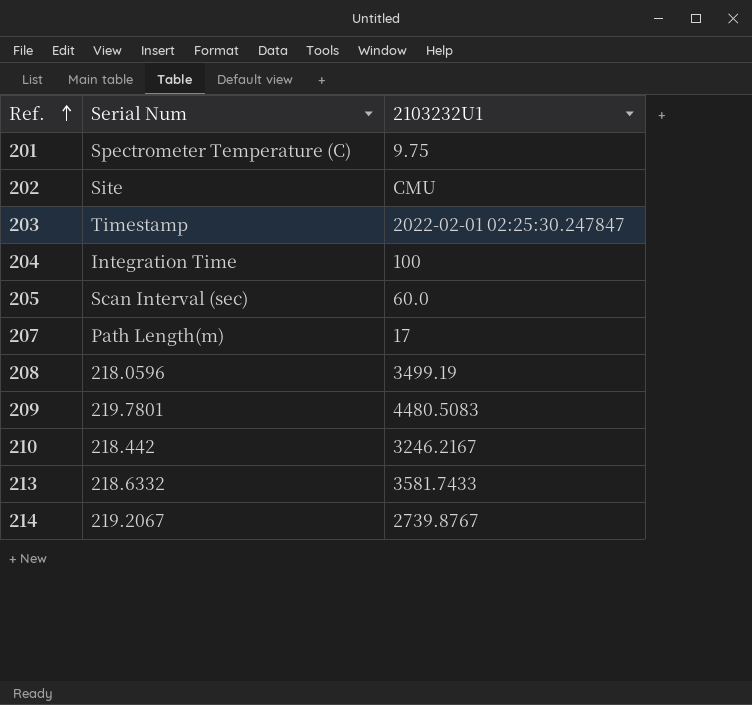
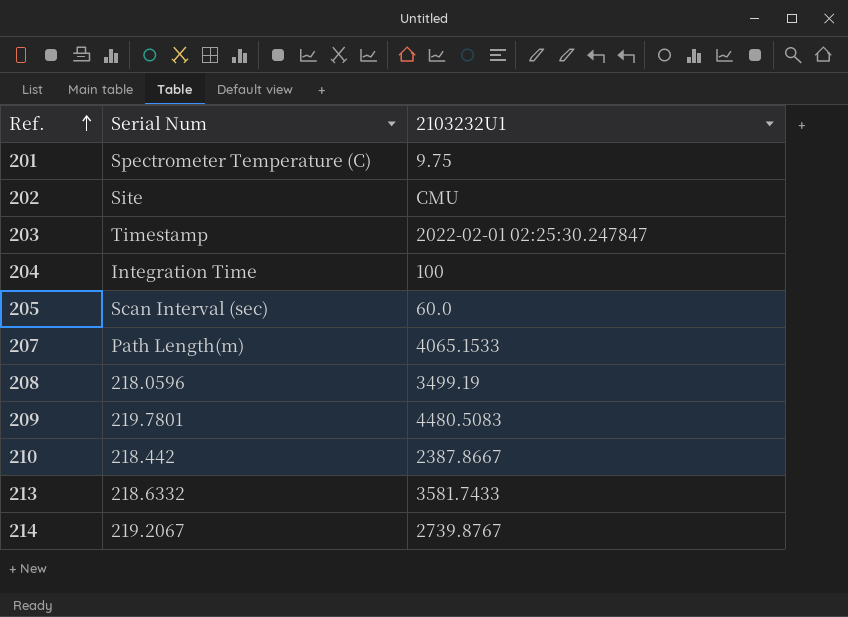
207 | 2103232U1: 17 -> 4065.1533
210 | 2103232U1: 3246.2167 -> 2387.8667

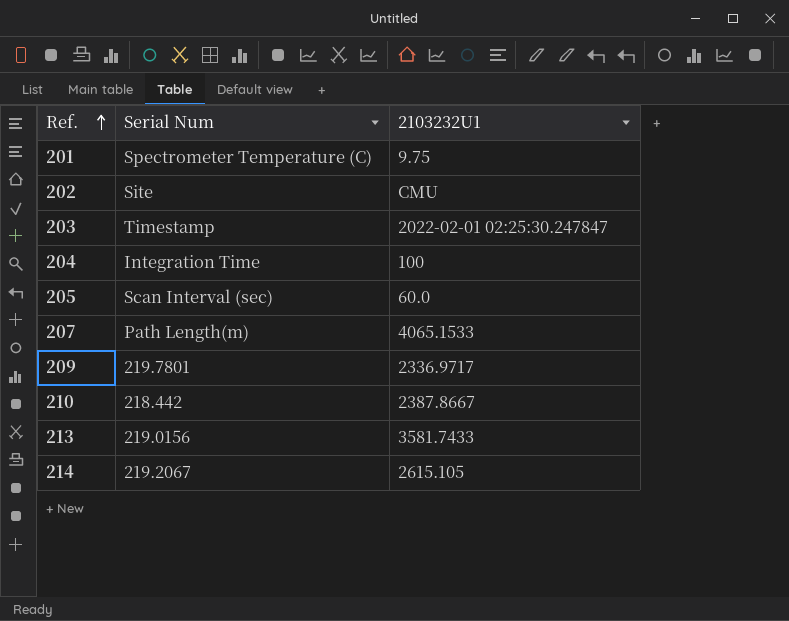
row 208: 218.0596 | 3499.19 -> none
209 | 2103232U1: 4480.5083 -> 2336.9717
213 | Serial Num: 218.6332 -> 219.0156
214 | 2103232U1: 2739.8767 -> 2615.105

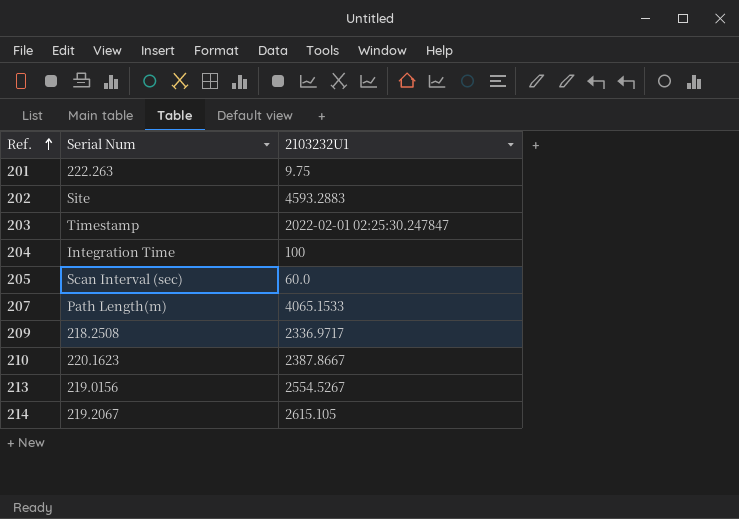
201 | Serial Num: Spectrometer Temperature (C) -> 222.263
202 | 2103232U1: CMU -> 4593.2883
209 | Serial Num: 219.7801 -> 218.2508
210 | Serial Num: 218.442 -> 220.1623
213 | 2103232U1: 3581.7433 -> 2554.5267

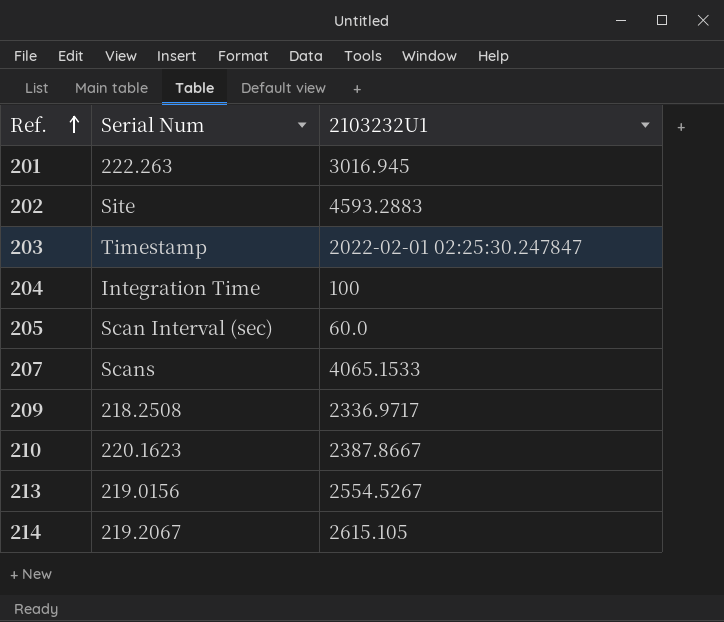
201 | 2103232U1: 9.75 -> 3016.945
207 | Serial Num: Path Length(m) -> Scans

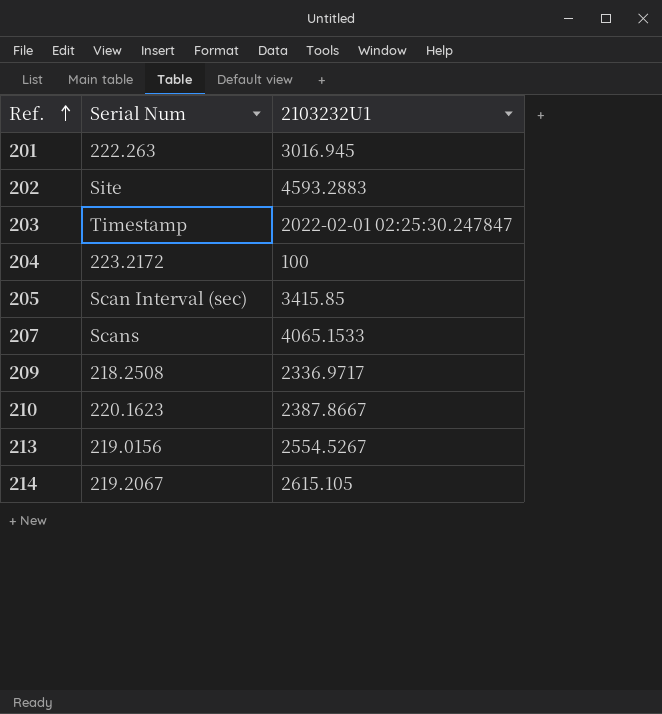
204 | Serial Num: Integration Time -> 223.2172
205 | 2103232U1: 60.0 -> 3415.85

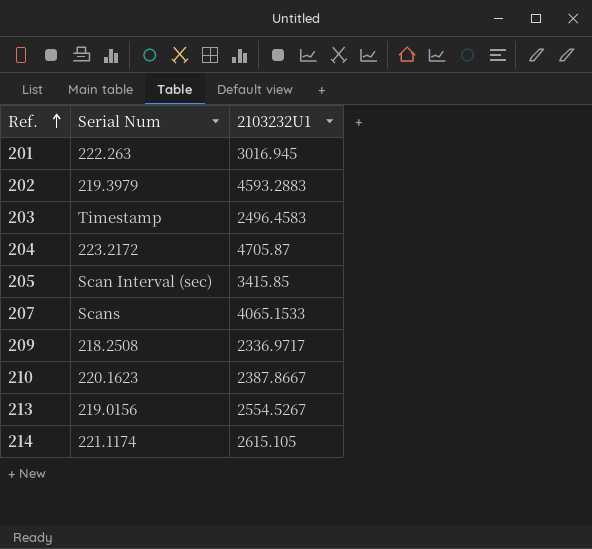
202 | Serial Num: Site -> 219.3979
203 | 2103232U1: 2022-02-01 02:25:30.247847 -> 2496.4583
204 | 2103232U1: 100 -> 4705.87
214 | Serial Num: 219.2067 -> 221.1174

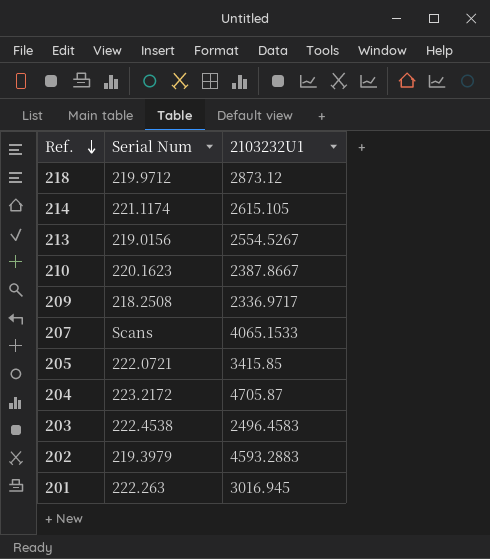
row order: Ref. ascending -> Ref. descending
row 218: none -> 219.9712 | 2873.12
205 | Serial Num: Scan Interval (sec) -> 222.0721
203 | Serial Num: Timestamp -> 222.4538

